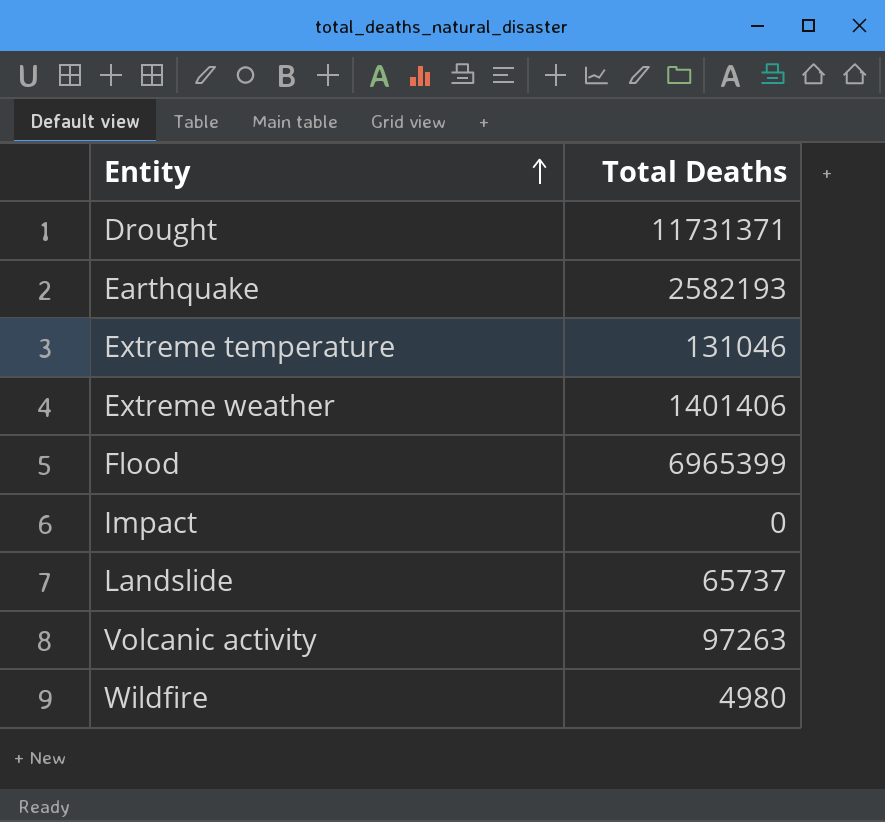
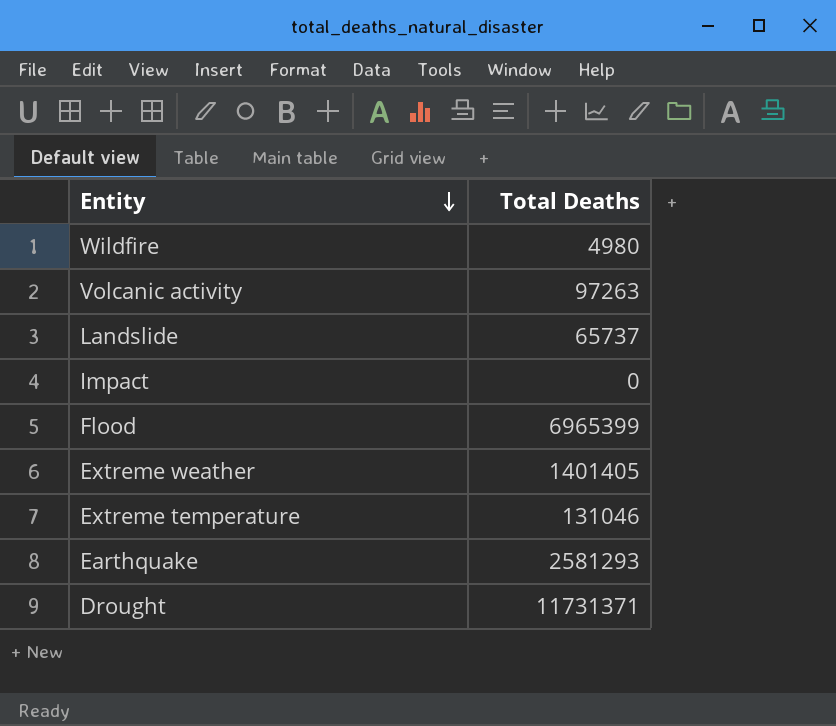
row order: Entity ascending -> Entity descending
Extreme weather | Total Deaths: 1401406 -> 1401405
Earthquake | Total Deaths: 2582193 -> 2581293

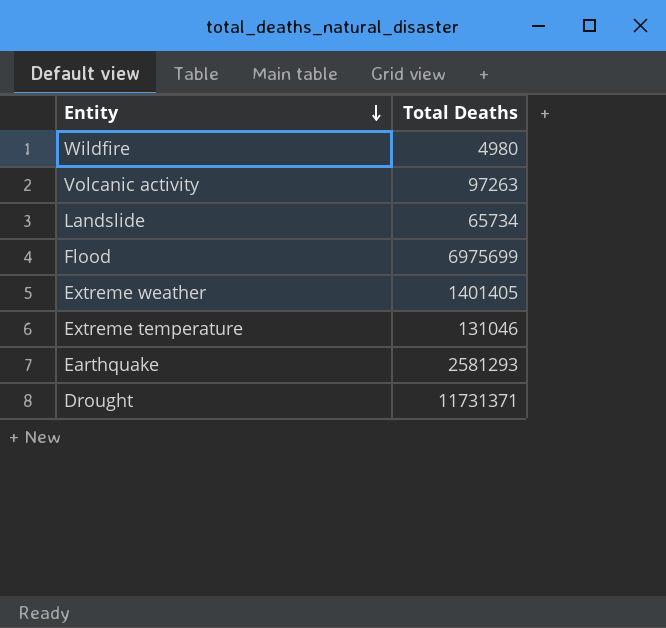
row Impact: 0 -> none
Landslide | Total Deaths: 65737 -> 65734
Flood | Total Deaths: 6965399 -> 6975699

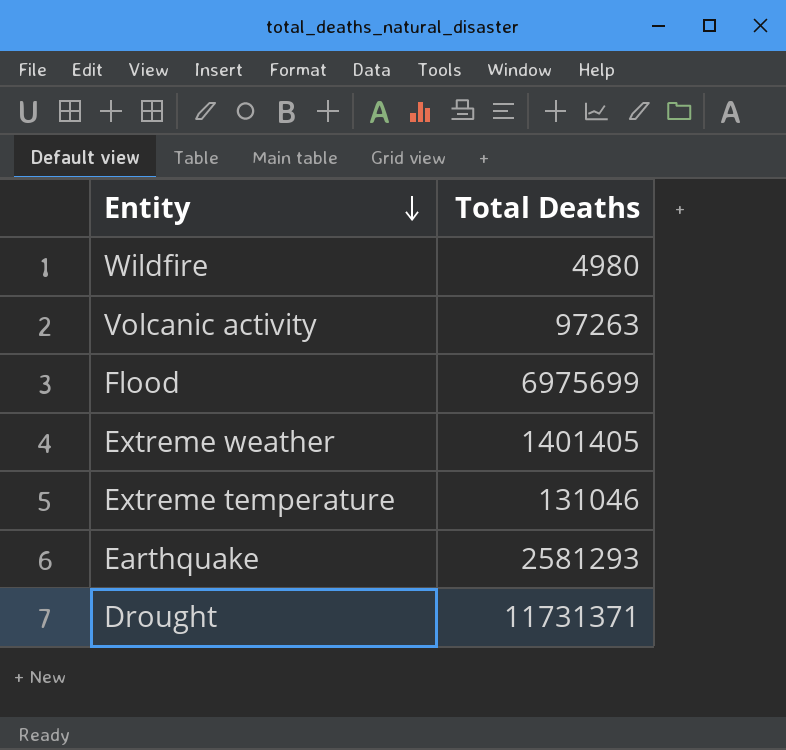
row Landslide: 65734 -> none

